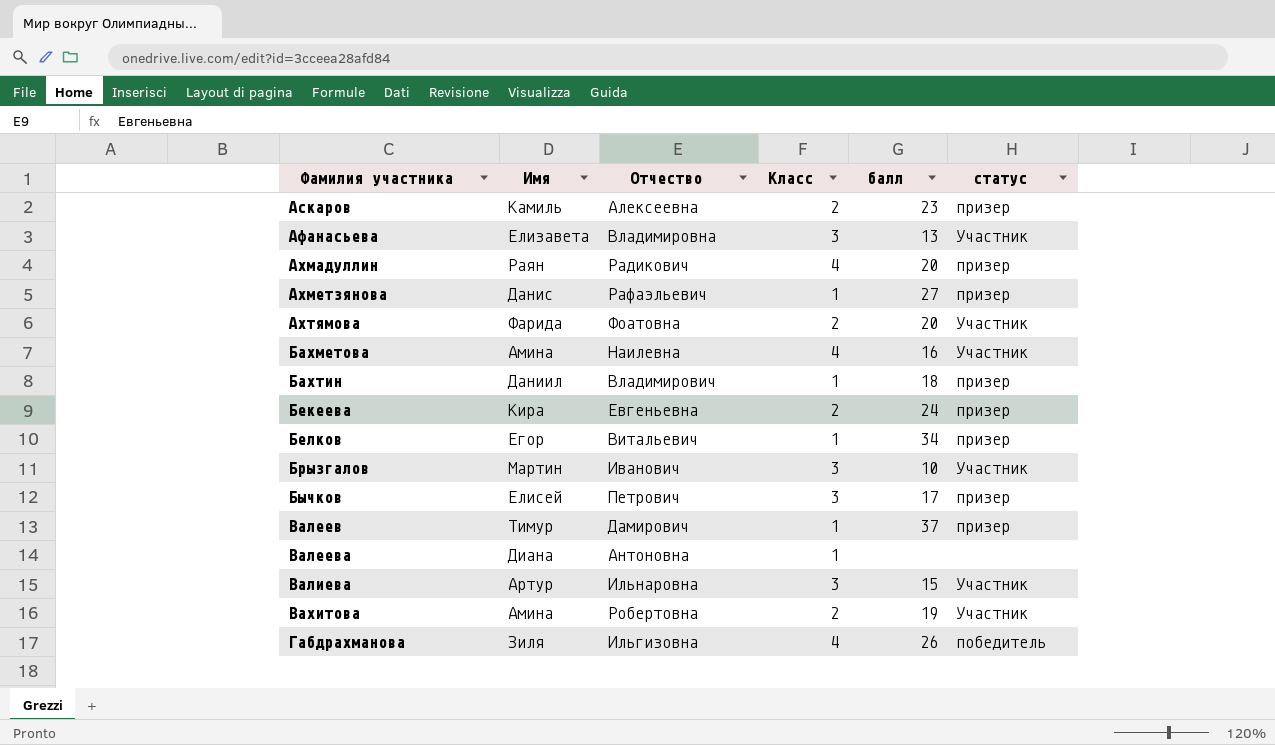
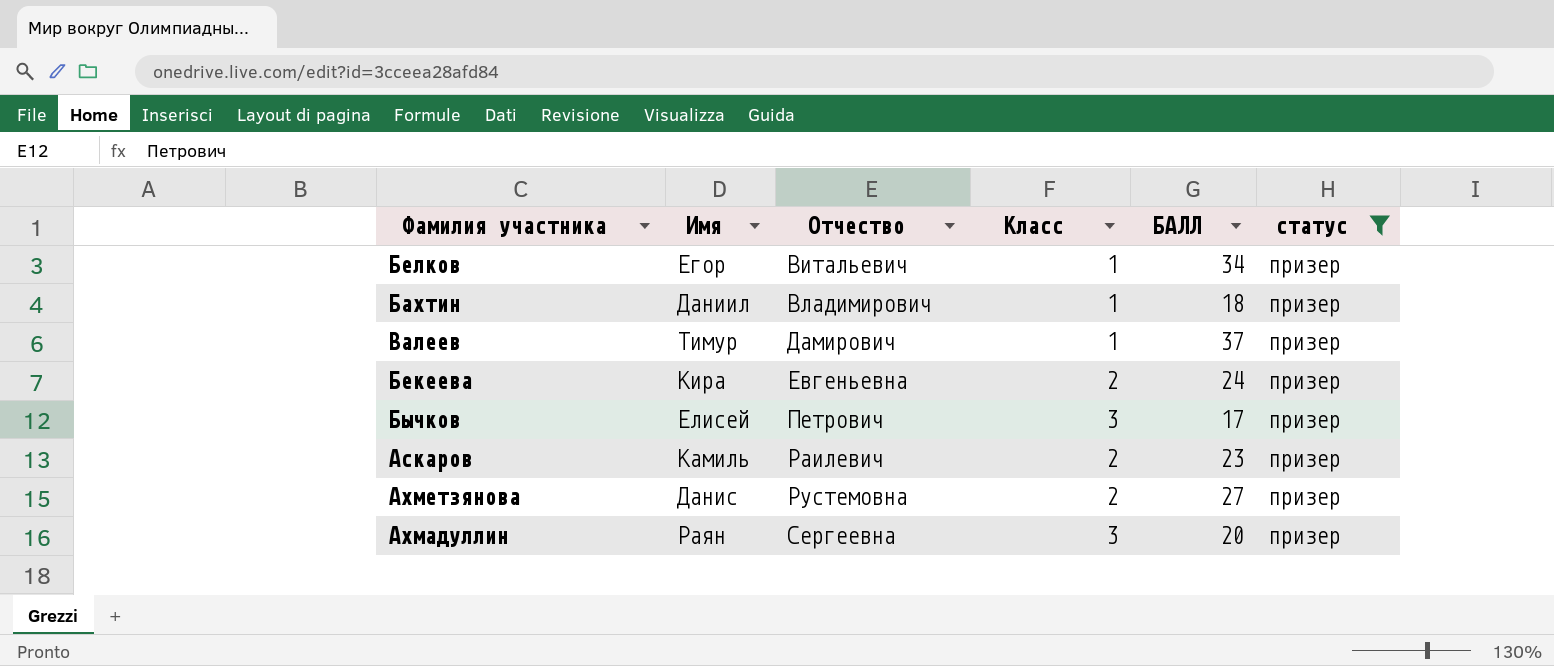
filter: none -> статус = призер
row order: Фамилия участника ascending -> Отчество ascending
column name: балл -> БАЛЛ
Аскаров | Отчество: Алексеевна -> Раилевич
Ахметзянова | Отчество: Рафаэльевич -> Рустемовна
Ахметзянова | Класс: 1 -> 2
Ахмадуллин | Отчество: Радикович -> Сергеевна
Ахмадуллин | Класс: 4 -> 3

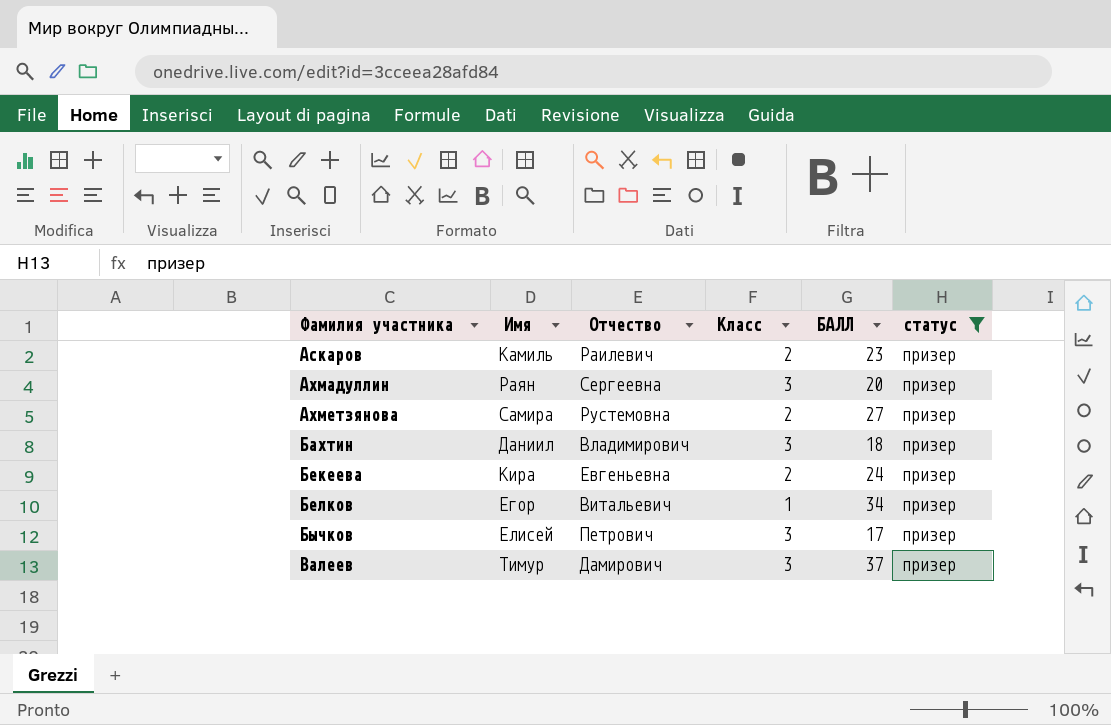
row order: Отчество ascending -> Фамилия участника ascending
Ахметзянова | Имя: Данис -> Самира
Бахтин | Класс: 1 -> 3
Валеев | Класс: 1 -> 3

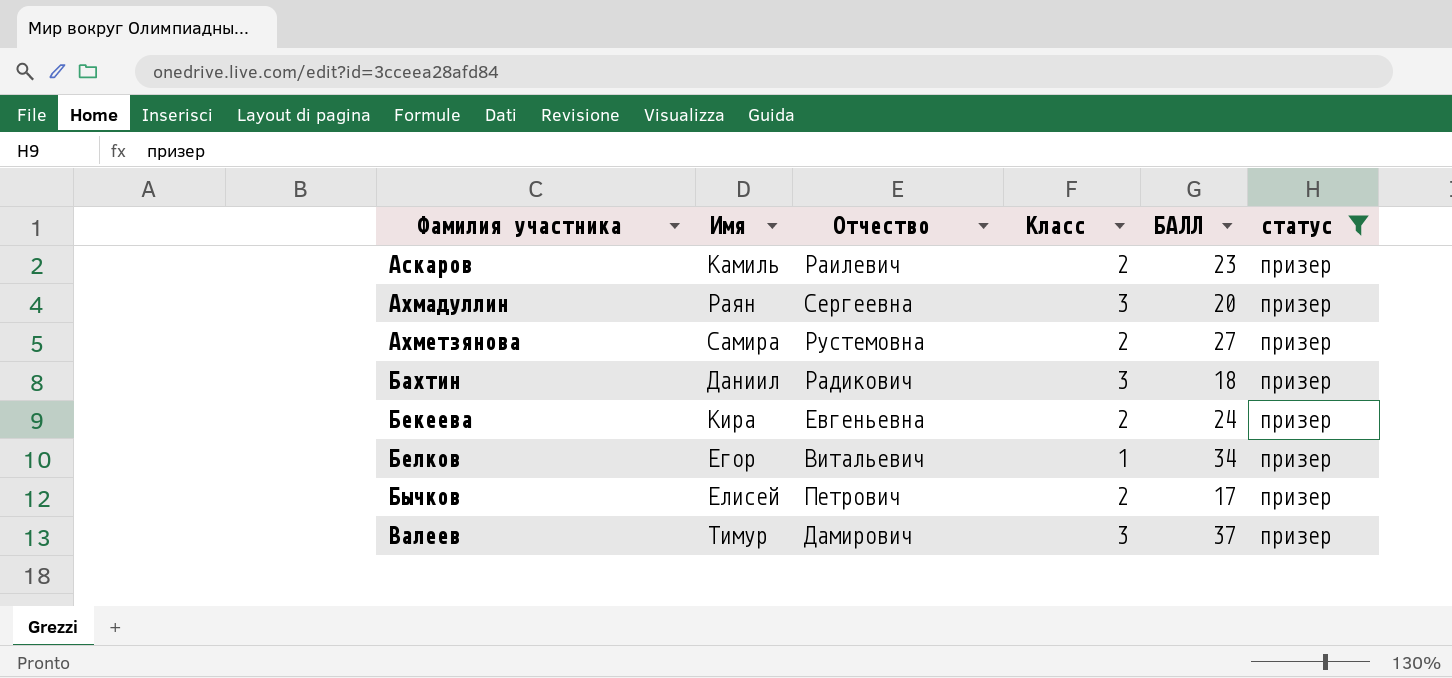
Бахтин | Отчество: Владимирович -> Радикович
Бычков | Класс: 3 -> 2

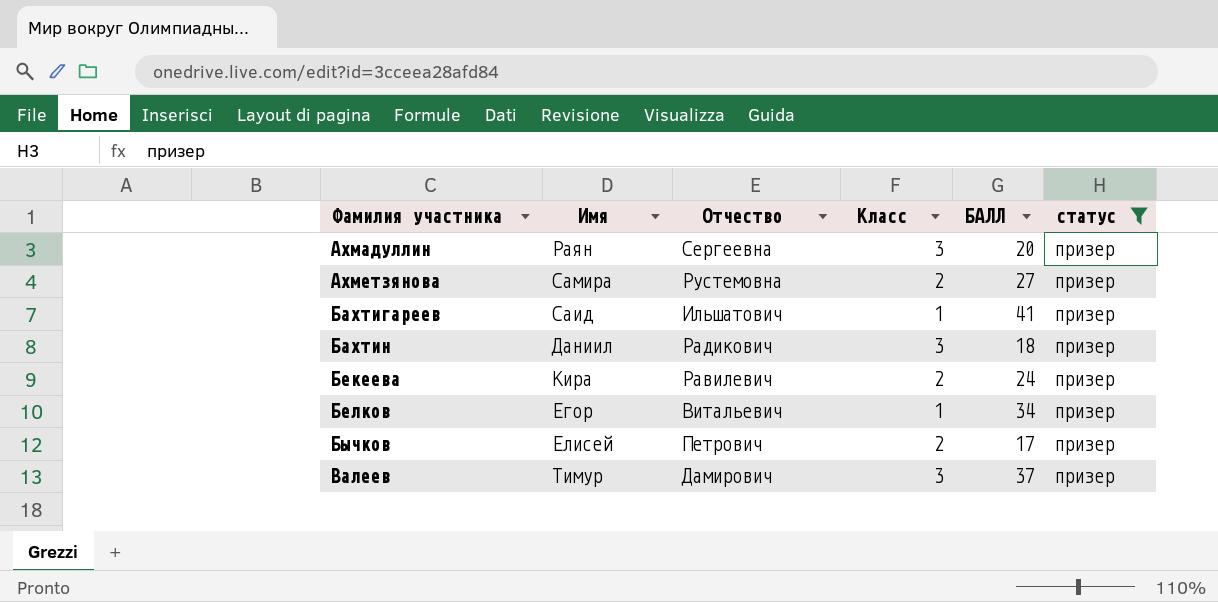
row Аскаров: Камиль | Раилевич | 2 | 23 | призер -> none
row Бахтигареев: none -> Саид | Ильшатович | 1 | 41 | призер
Бекеева | Отчество: Евгеньевна -> Равилевич

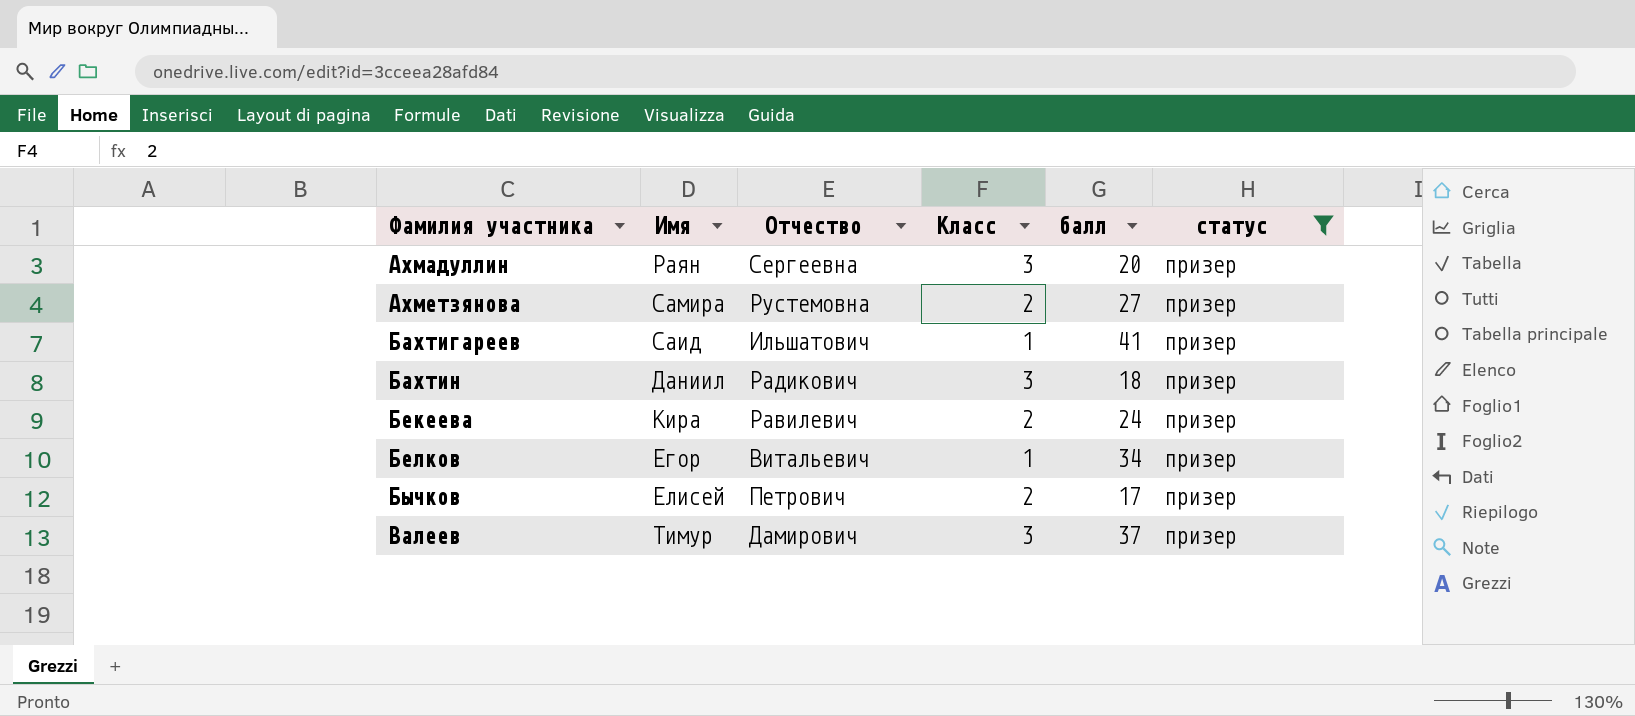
column name: БАЛЛ -> балл

